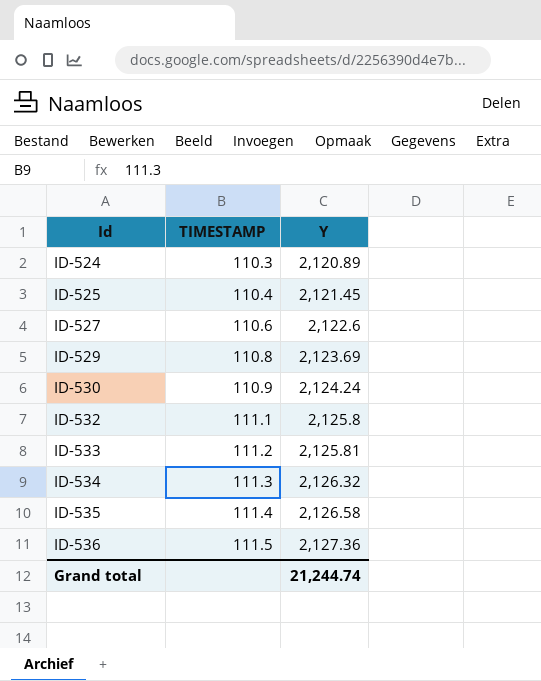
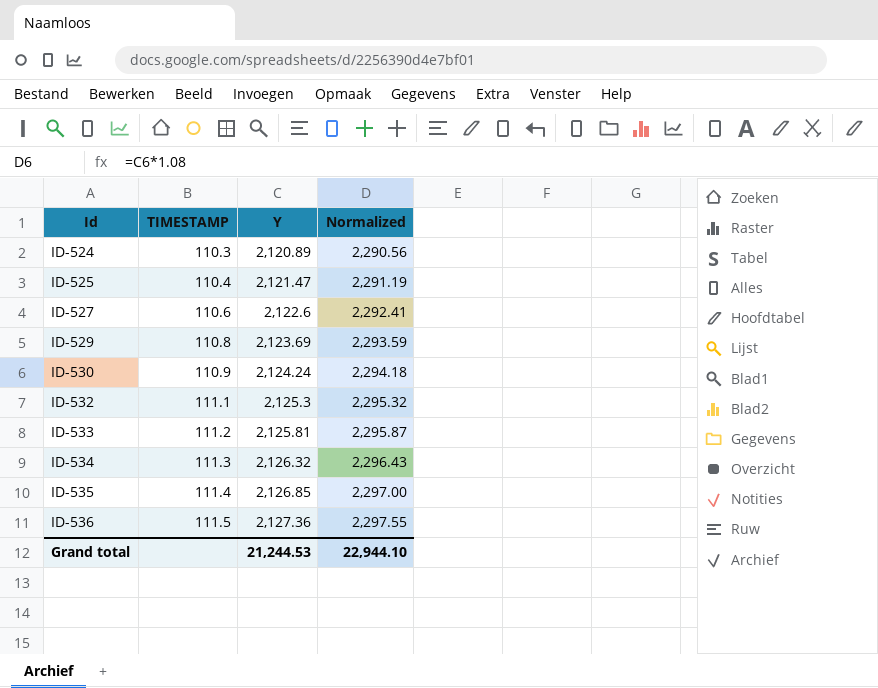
column Normalized | formula: none -> [Y] * 1.08
ID-525 | Y: 2,121.45 -> 2,121.47
ID-532 | Y: 2,125.8 -> 2,125.3
ID-535 | Y: 2,126.58 -> 2,126.85
Grand total | Y: 21,244.74 -> 21,244.53

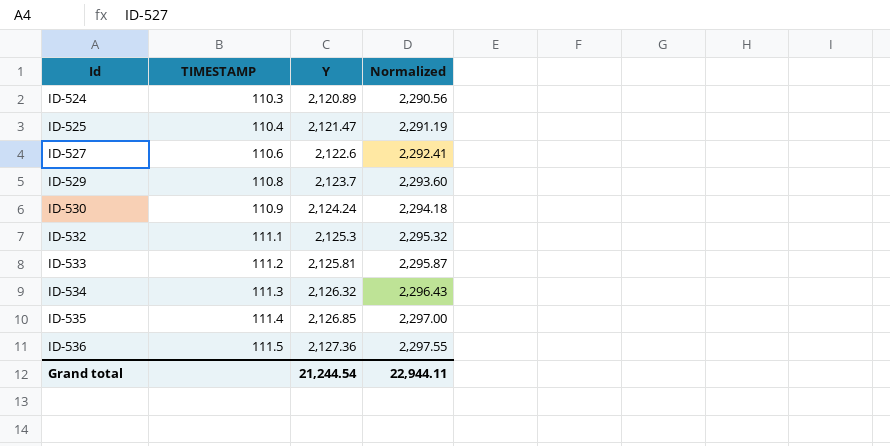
ID-529 | Y: 2,123.69 -> 2,123.7
ID-529 | Normalized: 2,293.59 -> 2,293.60
Grand total | Y: 21,244.53 -> 21,244.54
Grand total | Normalized: 22,944.10 -> 22,944.11

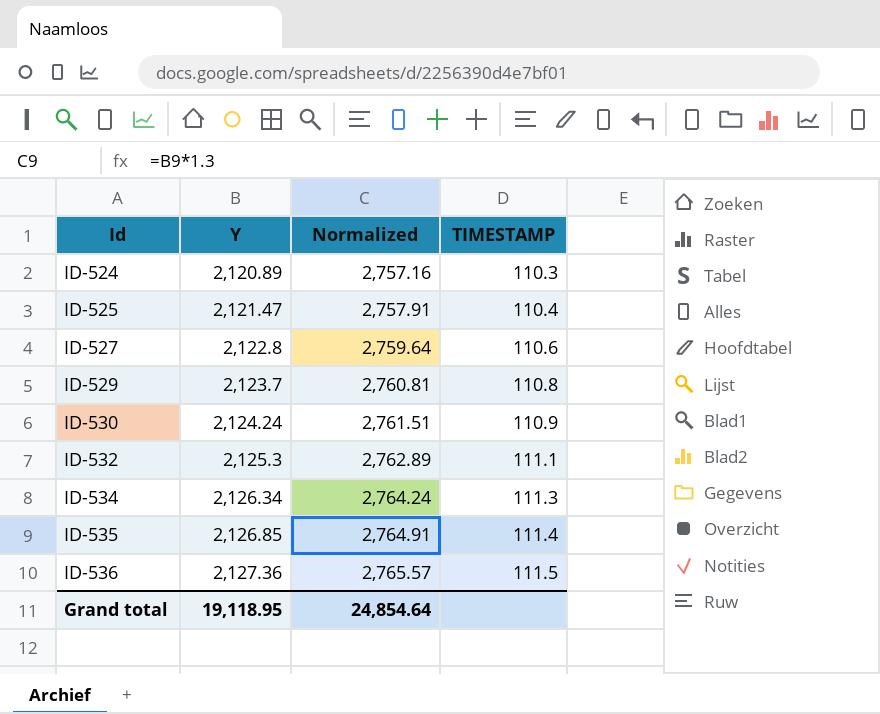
column Normalized | formula: [Y] * 1.08 -> [Y] * 1.3
column TIMESTAMP | position: 2 -> 4
row ID-533: 111.2 | 2,125.81 | 2,295.87 -> none
ID-527 | Y: 2,122.6 -> 2,122.8
ID-534 | Y: 2,126.32 -> 2,126.34
Grand total | Y: 21,244.54 -> 19,118.95
Grand total | Normalized: 22,944.11 -> 24,854.64

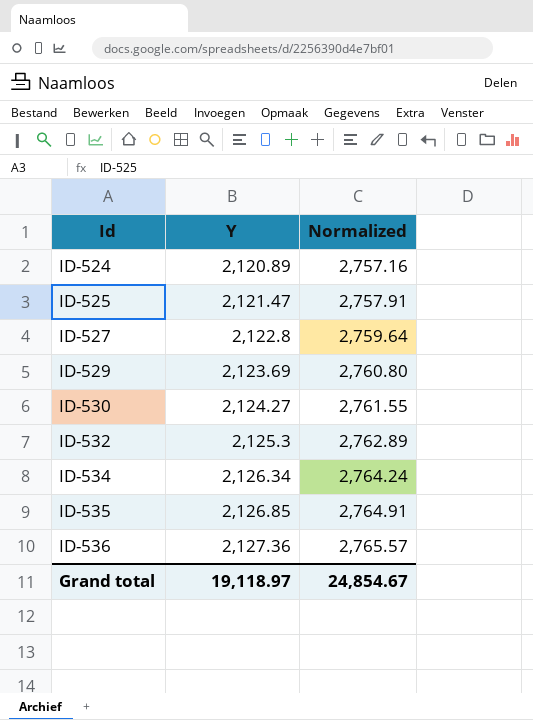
column TIMESTAMP | position: 4 -> none
ID-529 | Y: 2,123.7 -> 2,123.69
ID-529 | Normalized: 2,760.81 -> 2,760.80
ID-530 | Y: 2,124.24 -> 2,124.27
ID-530 | Normalized: 2,761.51 -> 2,761.55
Grand total | Y: 19,118.95 -> 19,118.97
Grand total | Normalized: 24,854.64 -> 24,854.67

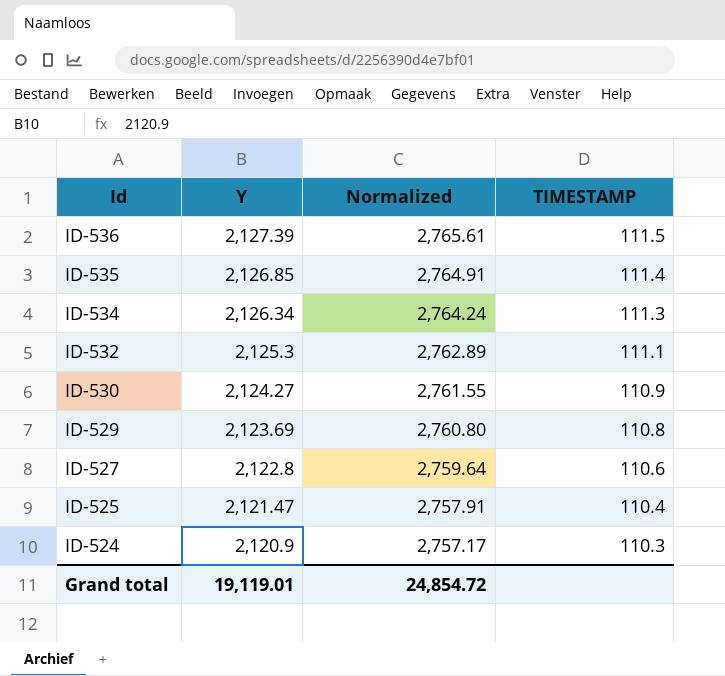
row order: Id ascending -> Id descending
column TIMESTAMP | position: none -> 4
ID-536 | Y: 2,127.36 -> 2,127.39
ID-536 | Normalized: 2,765.57 -> 2,765.61
ID-524 | Y: 2,120.89 -> 2,120.9
ID-524 | Normalized: 2,757.16 -> 2,757.17
Grand total | Y: 19,118.97 -> 19,119.01
Grand total | Normalized: 24,854.67 -> 24,854.72

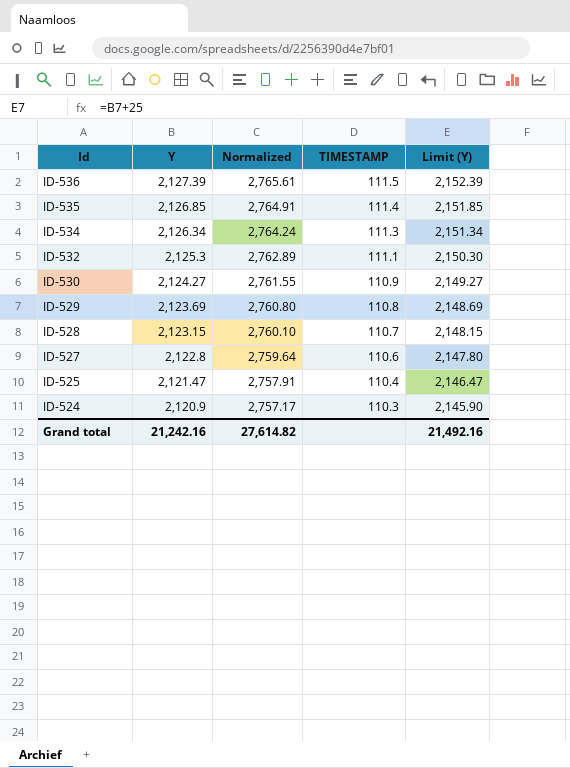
column Limit (Y) | formula: none -> [Y] + 25
row ID-528: none -> 2,123.15 | 2,760.10 | 110.7 | 2,148.15
Grand total | Y: 19,119.01 -> 21,242.16
Grand total | Normalized: 24,854.72 -> 27,614.82

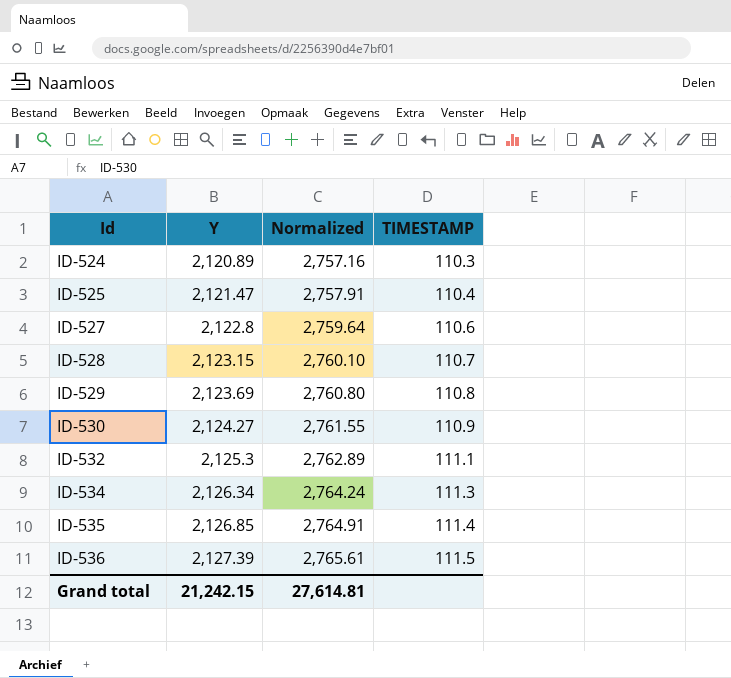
row order: Id descending -> Id ascending
column Limit (Y) | formula: [Y] + 25 -> none
ID-524 | Y: 2,120.9 -> 2,120.89
ID-524 | Normalized: 2,757.17 -> 2,757.16
Grand total | Y: 21,242.16 -> 21,242.15
Grand total | Normalized: 27,614.82 -> 27,614.81

